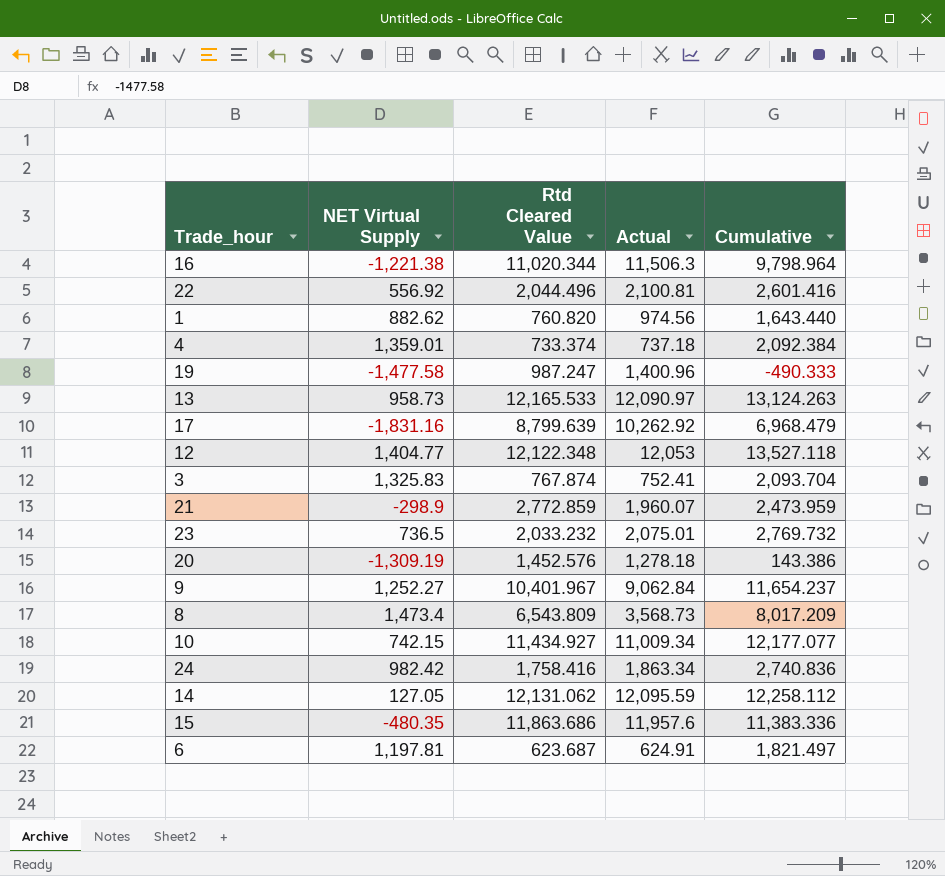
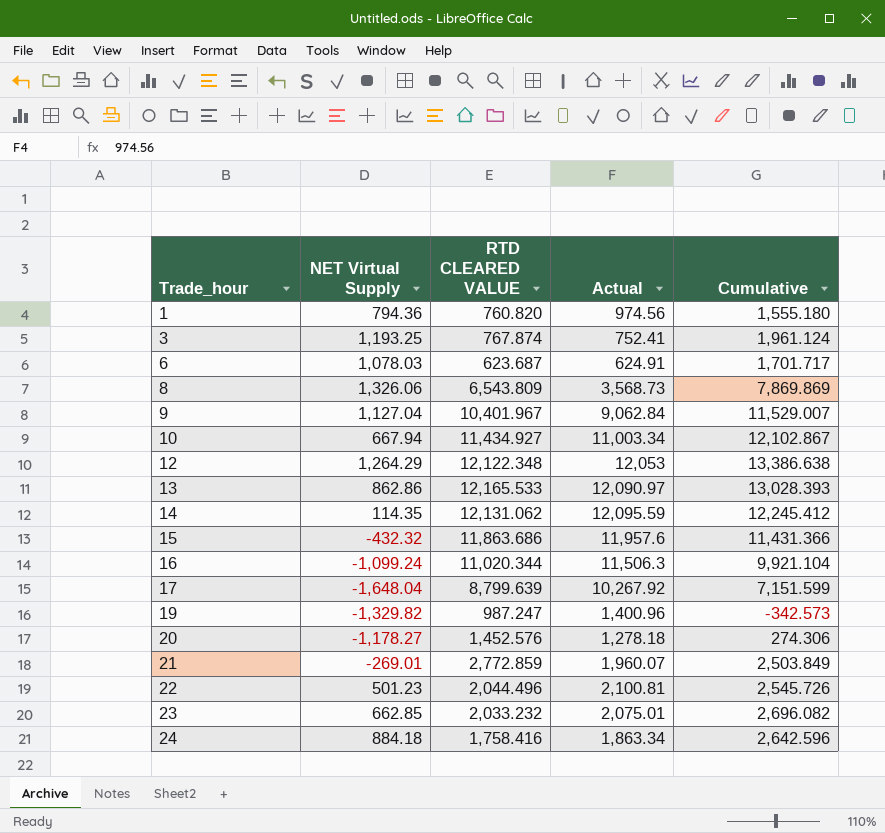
row order: none -> Trade_hour ascending
column name: Rtd Cleared Value -> RTD CLEARED VALUE
row 4: 1,359.01 | 733.374 | 737.18 | 2,092.384 -> none
1 | NET Virtual Supply: 882.62 -> 794.36
1 | Cumulative: 1,643.440 -> 1,555.180
3 | NET Virtual Supply: 1,325.83 -> 1,193.25
3 | Cumulative: 2,093.704 -> 1,961.124
6 | NET Virtual Supply: 1,197.81 -> 1,078.03
6 | Cumulative: 1,821.497 -> 1,701.717
8 | NET Virtual Supply: 1,473.4 -> 1,326.06
8 | Cumulative: 8,017.209 -> 7,869.869
9 | NET Virtual Supply: 1,252.27 -> 1,127.04
9 | Cumulative: 11,654.237 -> 11,529.007
10 | NET Virtual Supply: 742.15 -> 667.94
10 | Actual: 11,009.34 -> 11,003.34
10 | Cumulative: 12,177.077 -> 12,102.867
12 | NET Virtual Supply: 1,404.77 -> 1,264.29
12 | Cumulative: 13,527.118 -> 13,386.638
13 | NET Virtual Supply: 958.73 -> 862.86
13 | Cumulative: 13,124.263 -> 13,028.393
14 | NET Virtual Supply: 127.05 -> 114.35
14 | Cumulative: 12,258.112 -> 12,245.412
15 | NET Virtual Supply: -480.35 -> -432.32
15 | Cumulative: 11,383.336 -> 11,431.366
16 | NET Virtual Supply: -1,221.38 -> -1,099.24
16 | Cumulative: 9,798.964 -> 9,921.104
17 | NET Virtual Supply: -1,831.16 -> -1,648.04
17 | Actual: 10,262.92 -> 10,267.92
17 | Cumulative: 6,968.479 -> 7,151.599
19 | NET Virtual Supply: -1,477.58 -> -1,329.82
19 | Cumulative: -490.333 -> -342.573
20 | NET Virtual Supply: -1,309.19 -> -1,178.27
20 | Cumulative: 143.386 -> 274.306
21 | NET Virtual Supply: -298.9 -> -269.01
21 | Cumulative: 2,473.959 -> 2,503.849
22 | NET Virtual Supply: 556.92 -> 501.23
22 | Cumulative: 2,601.416 -> 2,545.726
23 | NET Virtual Supply: 736.5 -> 662.85
23 | Cumulative: 2,769.732 -> 2,696.082
24 | NET Virtual Supply: 982.42 -> 884.18
24 | Cumulative: 2,740.836 -> 2,642.596

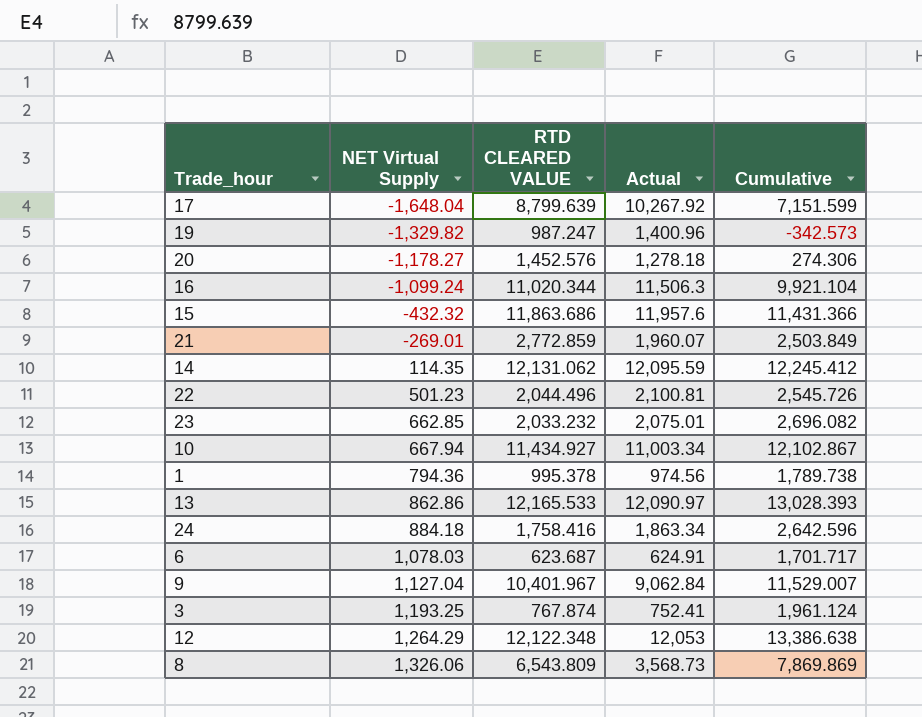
row order: Trade_hour ascending -> NET Virtual Supply ascending
1 | RTD CLEARED VALUE: 760.820 -> 995.378
1 | Cumulative: 1,555.180 -> 1,789.738

